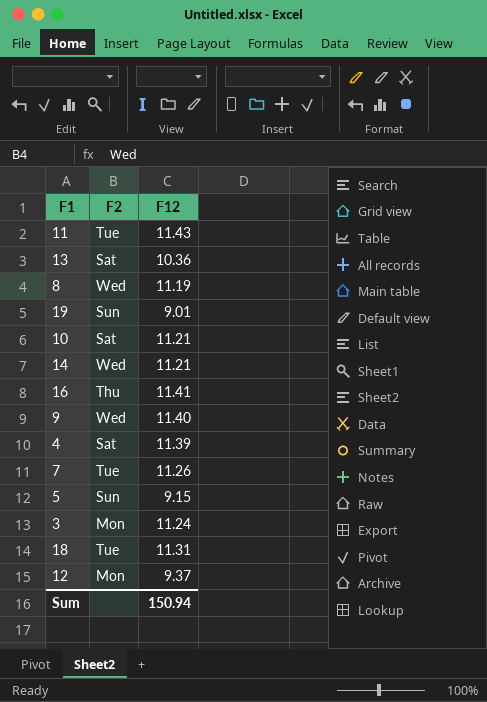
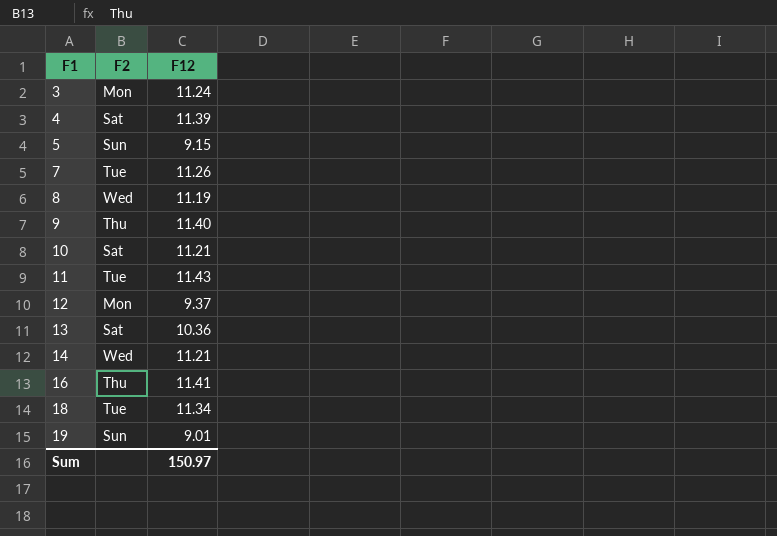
row order: none -> F1 ascending
9 | F2: Wed -> Thu
18 | F12: 11.31 -> 11.34
Sum | F12: 150.94 -> 150.97

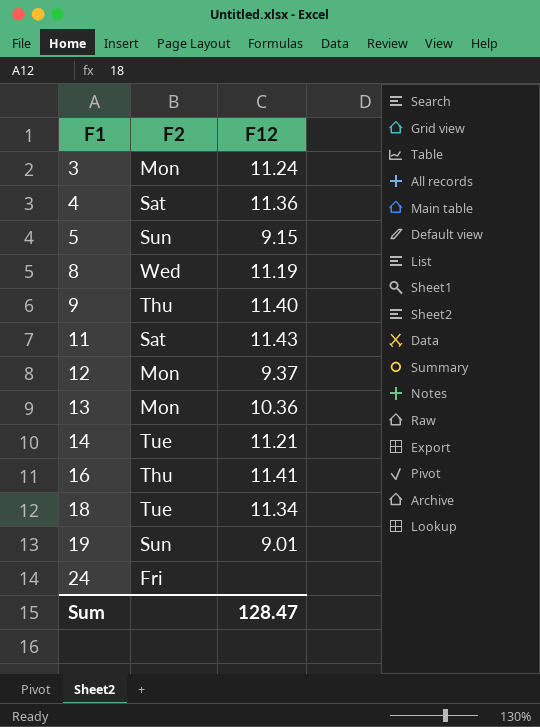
row 7: Tue | 11.26 -> none
row 10: Sat | 11.21 -> none
4 | F12: 11.39 -> 11.36
11 | F2: Tue -> Sat
13 | F2: Sat -> Mon
14 | F2: Wed -> Tue
row 24: none -> Fri | none
Sum | F12: 150.97 -> 128.47

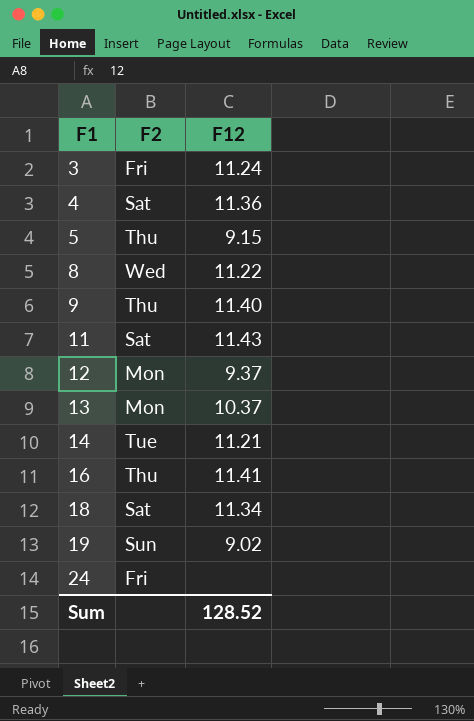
3 | F2: Mon -> Fri
5 | F2: Sun -> Thu
8 | F12: 11.19 -> 11.22
13 | F12: 10.36 -> 10.37
18 | F2: Tue -> Sat
19 | F12: 9.01 -> 9.02
Sum | F12: 128.47 -> 128.52

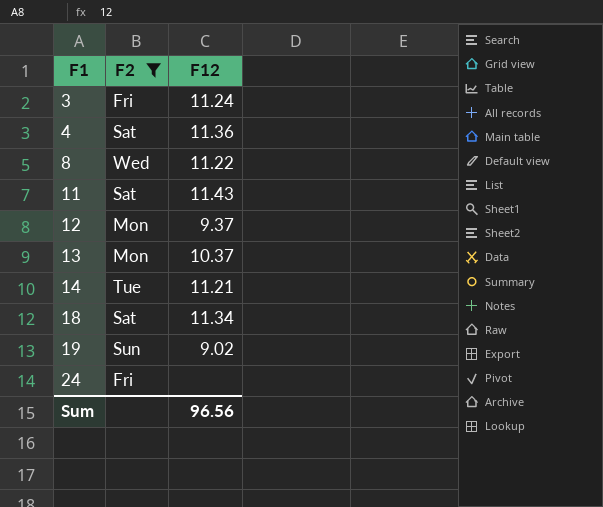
filter: none -> F2 != Thu
Sum | F12: 128.52 -> 96.56

